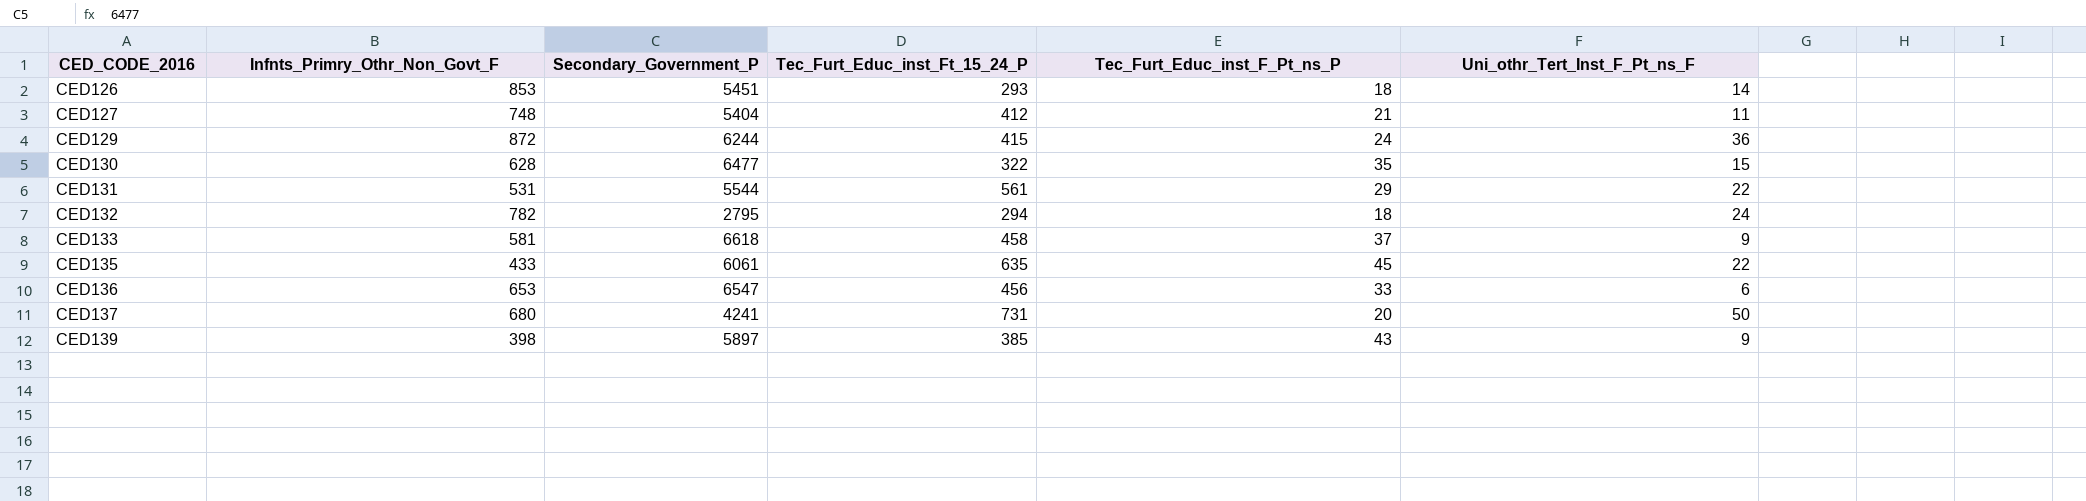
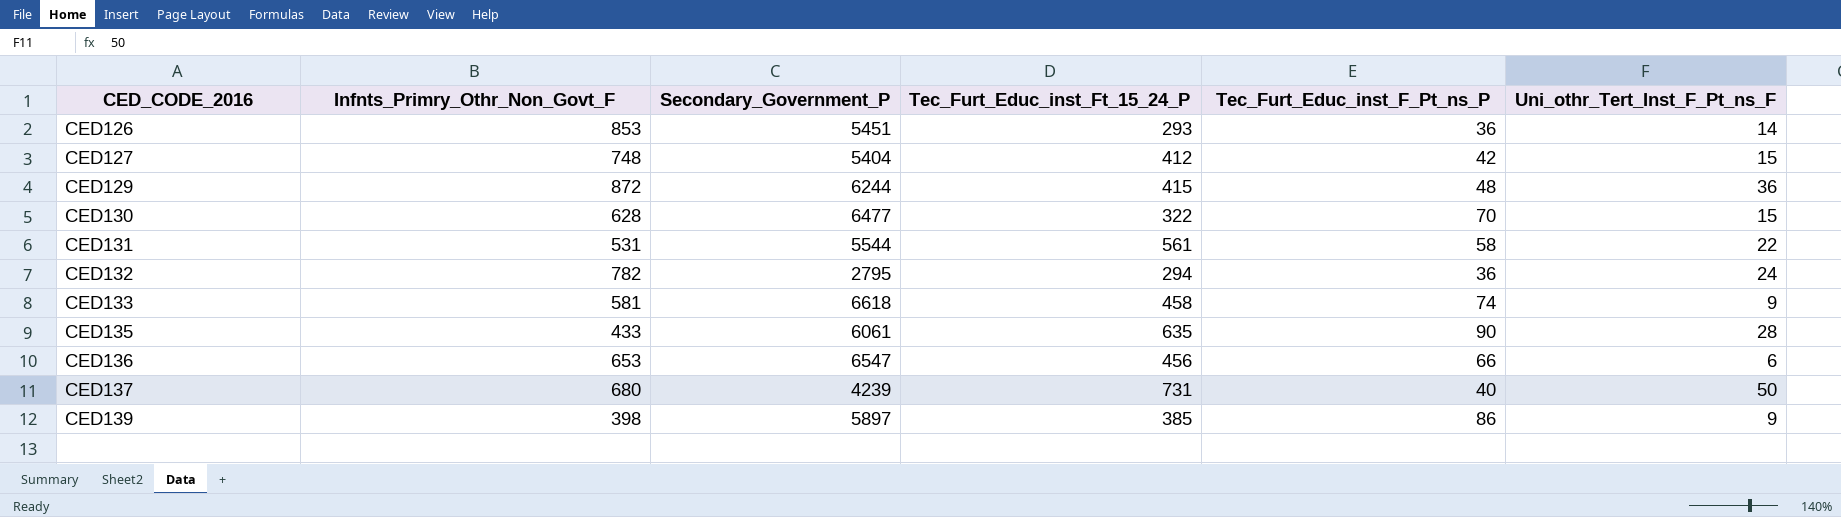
CED126 | Tec_Furt_Educ_inst_F_Pt_ns_P: 18 -> 36
CED127 | Tec_Furt_Educ_inst_F_Pt_ns_P: 21 -> 42
CED127 | Uni_othr_Tert_Inst_F_Pt_ns_F: 11 -> 15
CED129 | Tec_Furt_Educ_inst_F_Pt_ns_P: 24 -> 48
CED130 | Tec_Furt_Educ_inst_F_Pt_ns_P: 35 -> 70
CED131 | Tec_Furt_Educ_inst_F_Pt_ns_P: 29 -> 58
CED132 | Tec_Furt_Educ_inst_F_Pt_ns_P: 18 -> 36
CED133 | Tec_Furt_Educ_inst_F_Pt_ns_P: 37 -> 74
CED135 | Tec_Furt_Educ_inst_F_Pt_ns_P: 45 -> 90
CED135 | Uni_othr_Tert_Inst_F_Pt_ns_F: 22 -> 28
CED136 | Tec_Furt_Educ_inst_F_Pt_ns_P: 33 -> 66
CED137 | Secondary_Government_P: 4241 -> 4239
CED137 | Tec_Furt_Educ_inst_F_Pt_ns_P: 20 -> 40
CED139 | Tec_Furt_Educ_inst_F_Pt_ns_P: 43 -> 86

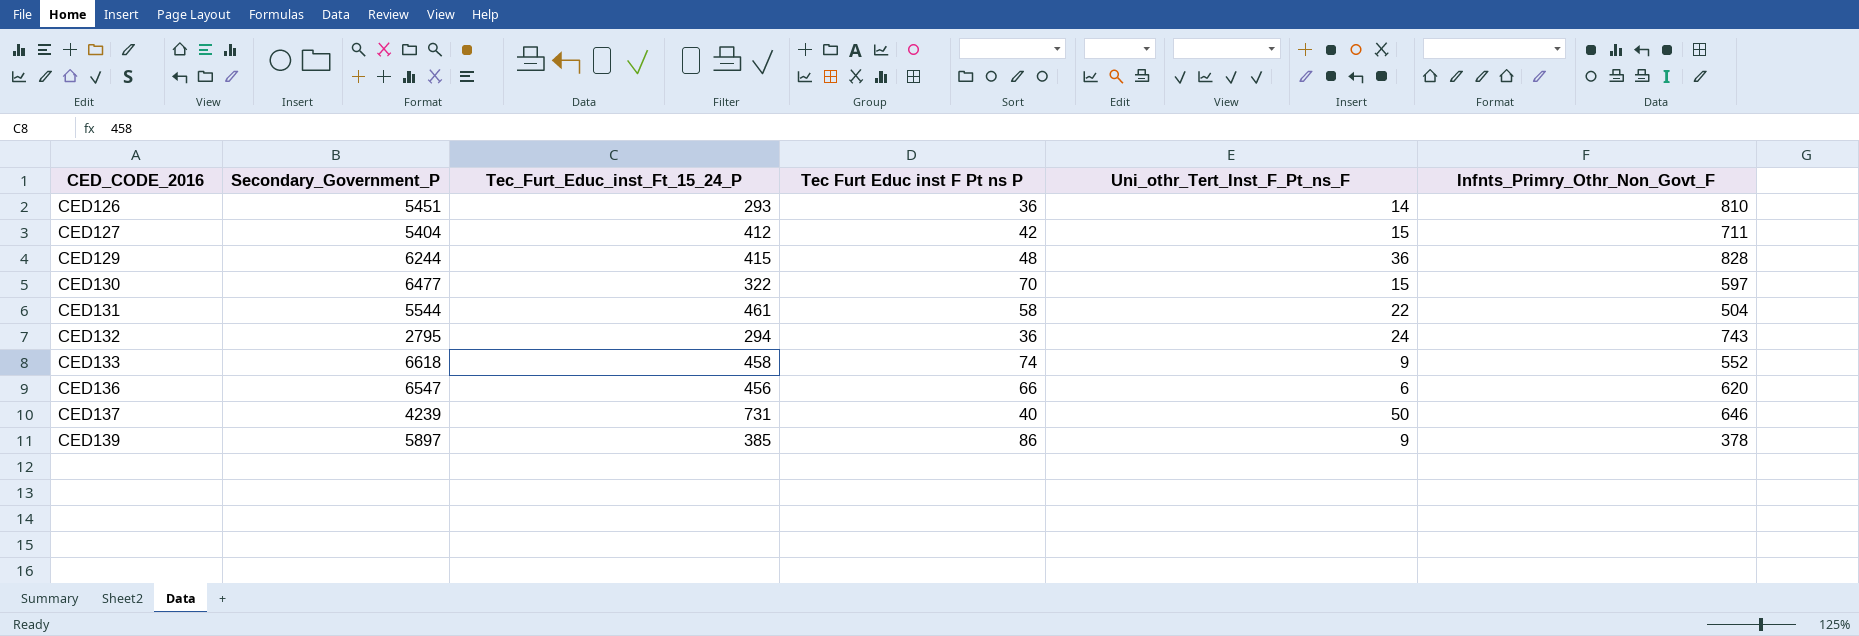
column name: Tec_Furt_Educ_inst_F_Pt_ns_P -> Tec Furt Educ inst F Pt ns P
column Infnts_Primry_Othr_Non_Govt_F | position: 2 -> 6
row CED135: 433 | 6061 | 635 | 90 | 28 -> none
CED126 | Infnts_Primry_Othr_Non_Govt_F: 853 -> 810
CED127 | Infnts_Primry_Othr_Non_Govt_F: 748 -> 711
CED129 | Infnts_Primry_Othr_Non_Govt_F: 872 -> 828
CED130 | Infnts_Primry_Othr_Non_Govt_F: 628 -> 597
CED131 | Tec_Furt_Educ_inst_Ft_15_24_P: 561 -> 461
CED131 | Infnts_Primry_Othr_Non_Govt_F: 531 -> 504
CED132 | Infnts_Primry_Othr_Non_Govt_F: 782 -> 743
CED133 | Infnts_Primry_Othr_Non_Govt_F: 581 -> 552
CED136 | Infnts_Primry_Othr_Non_Govt_F: 653 -> 620
CED137 | Infnts_Primry_Othr_Non_Govt_F: 680 -> 646
CED139 | Infnts_Primry_Othr_Non_Govt_F: 398 -> 378

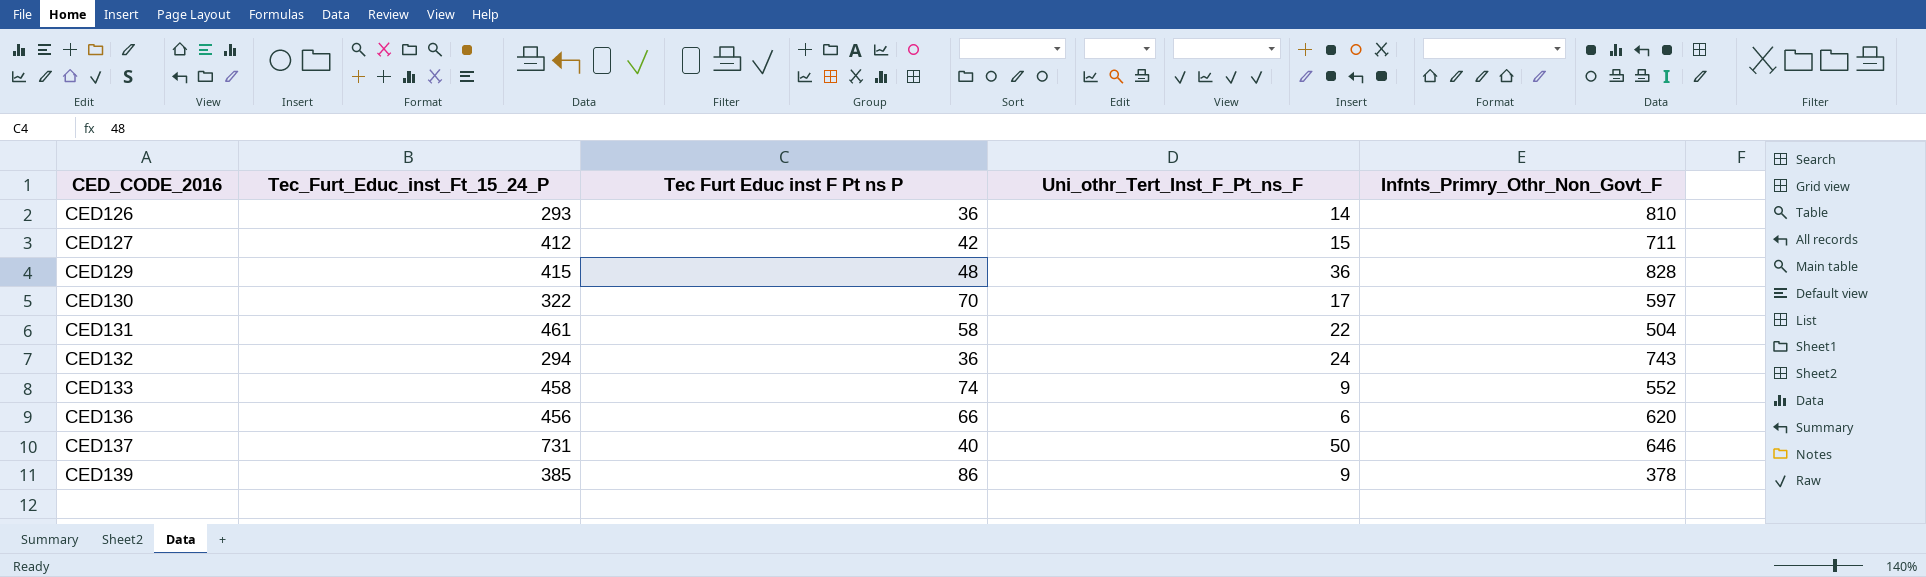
column Secondary_Government_P | position: 2 -> none
CED130 | Uni_othr_Tert_Inst_F_Pt_ns_F: 15 -> 17

